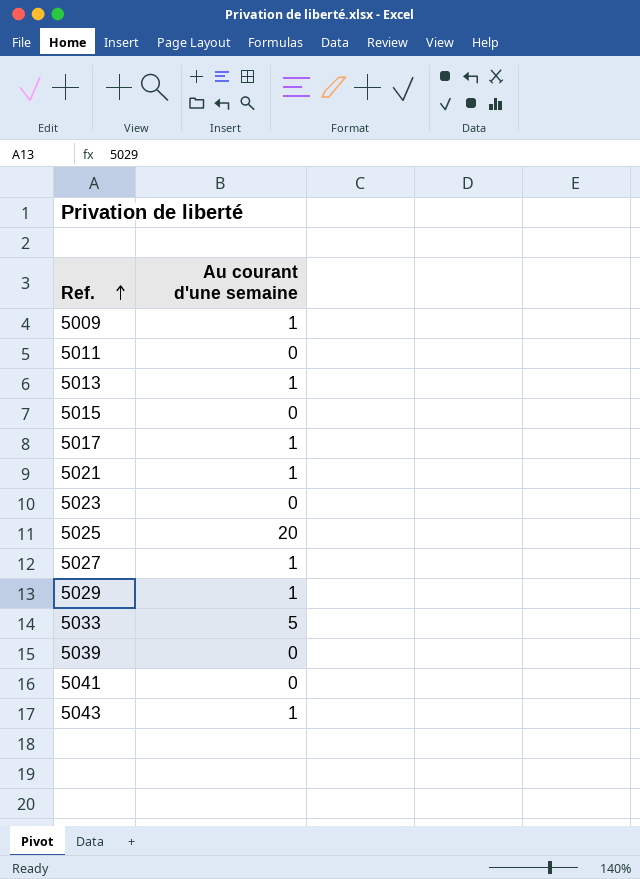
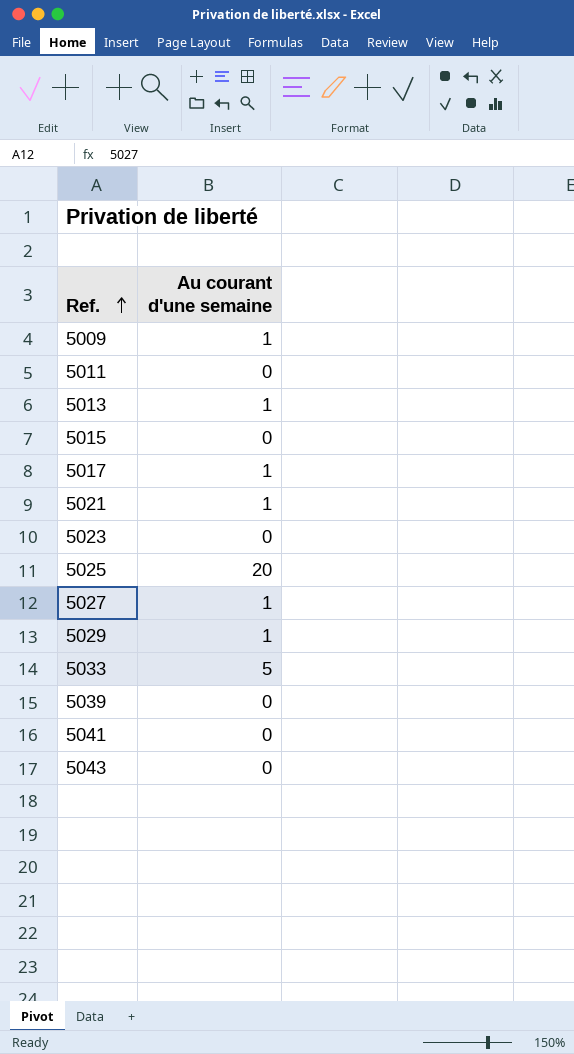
5043 | Au courant d'une semaine: 1 -> 0

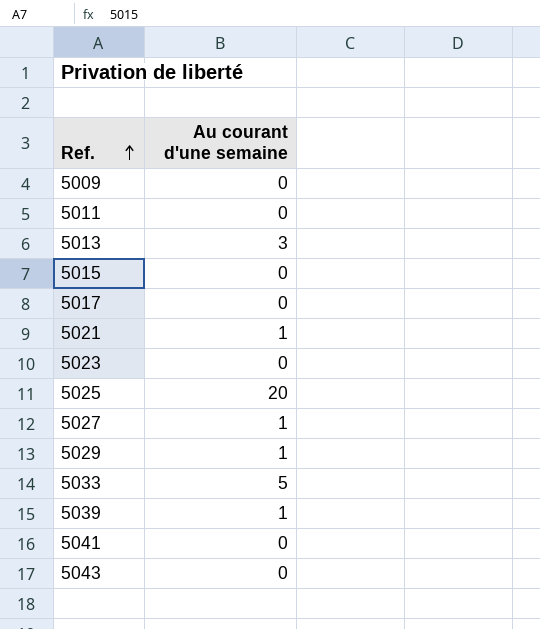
5009 | Au courant d'une semaine: 1 -> 0
5013 | Au courant d'une semaine: 1 -> 3
5017 | Au courant d'une semaine: 1 -> 0
5039 | Au courant d'une semaine: 0 -> 1

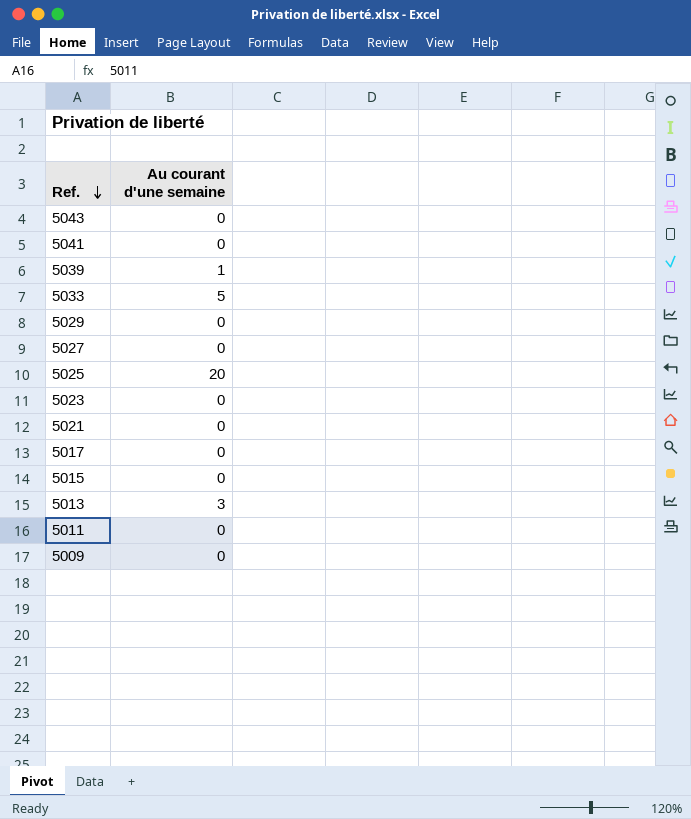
row order: Ref. ascending -> Ref. descending
5029 | Au courant d'une semaine: 1 -> 0
5027 | Au courant d'une semaine: 1 -> 0
5021 | Au courant d'une semaine: 1 -> 0

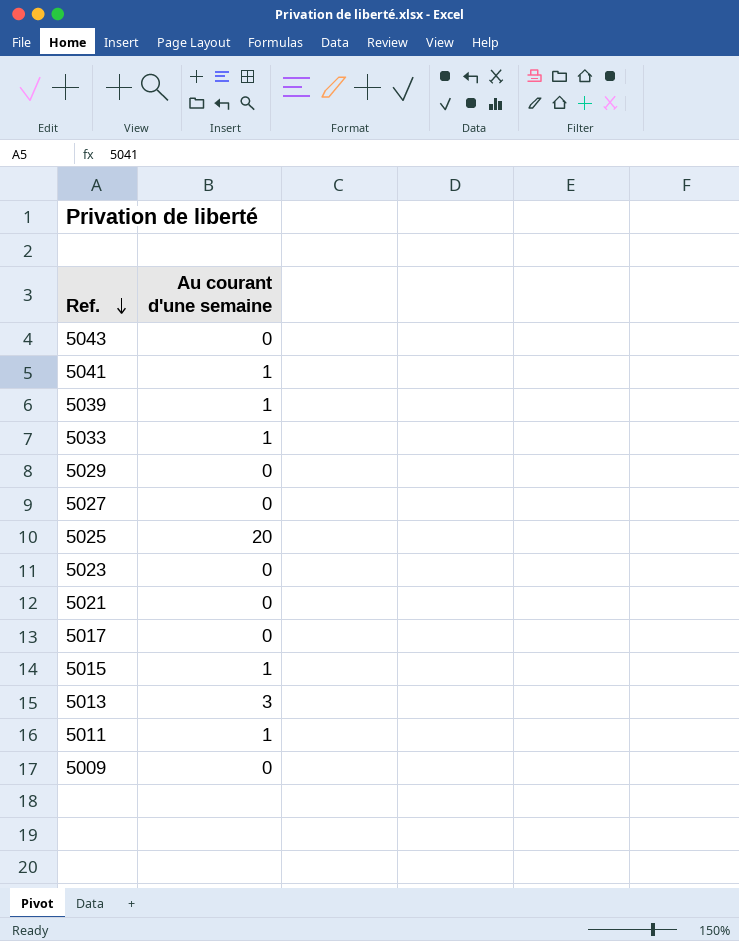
5041 | Au courant d'une semaine: 0 -> 1
5033 | Au courant d'une semaine: 5 -> 1
5015 | Au courant d'une semaine: 0 -> 1
5011 | Au courant d'une semaine: 0 -> 1

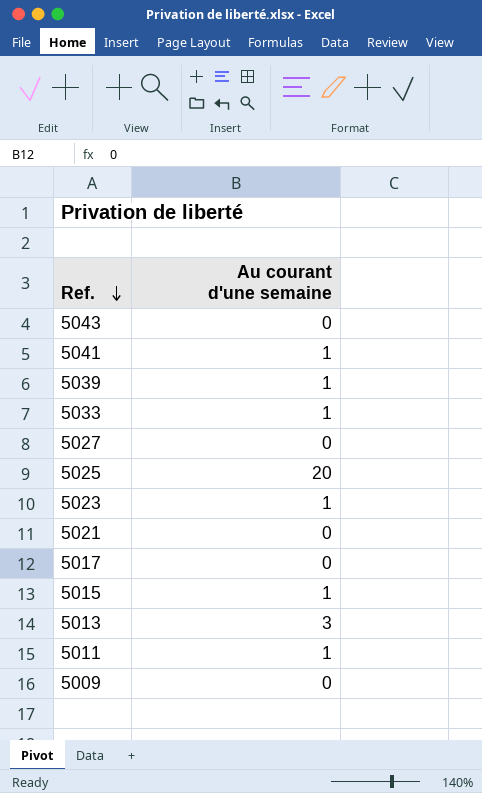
row 5029: 0 -> none
5023 | Au courant d'une semaine: 0 -> 1

